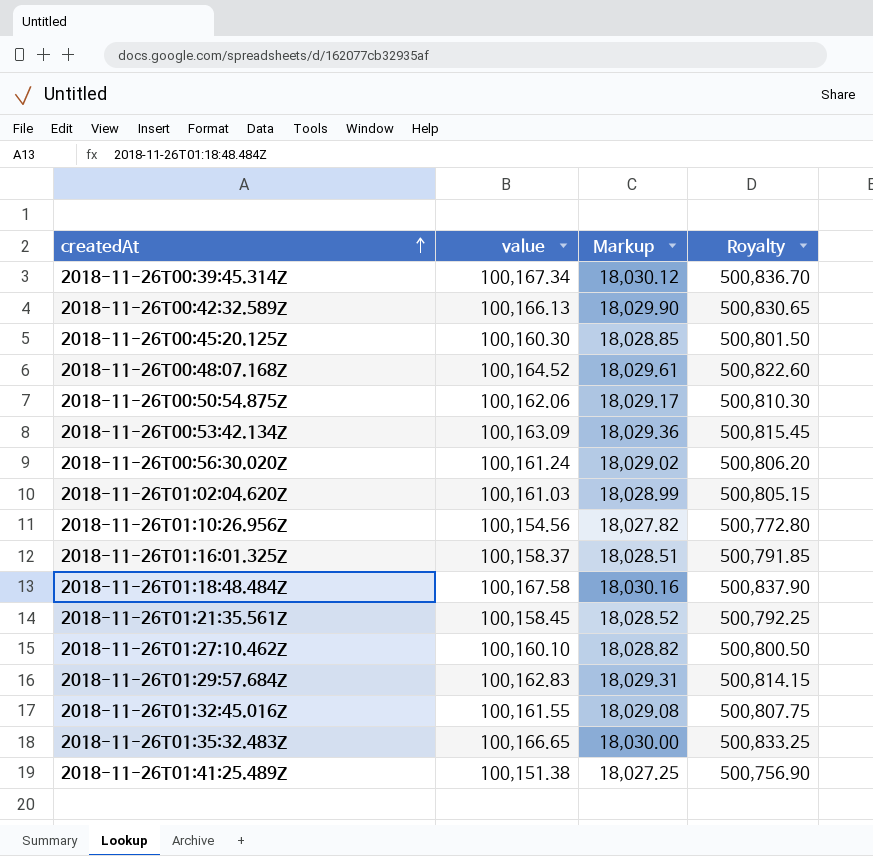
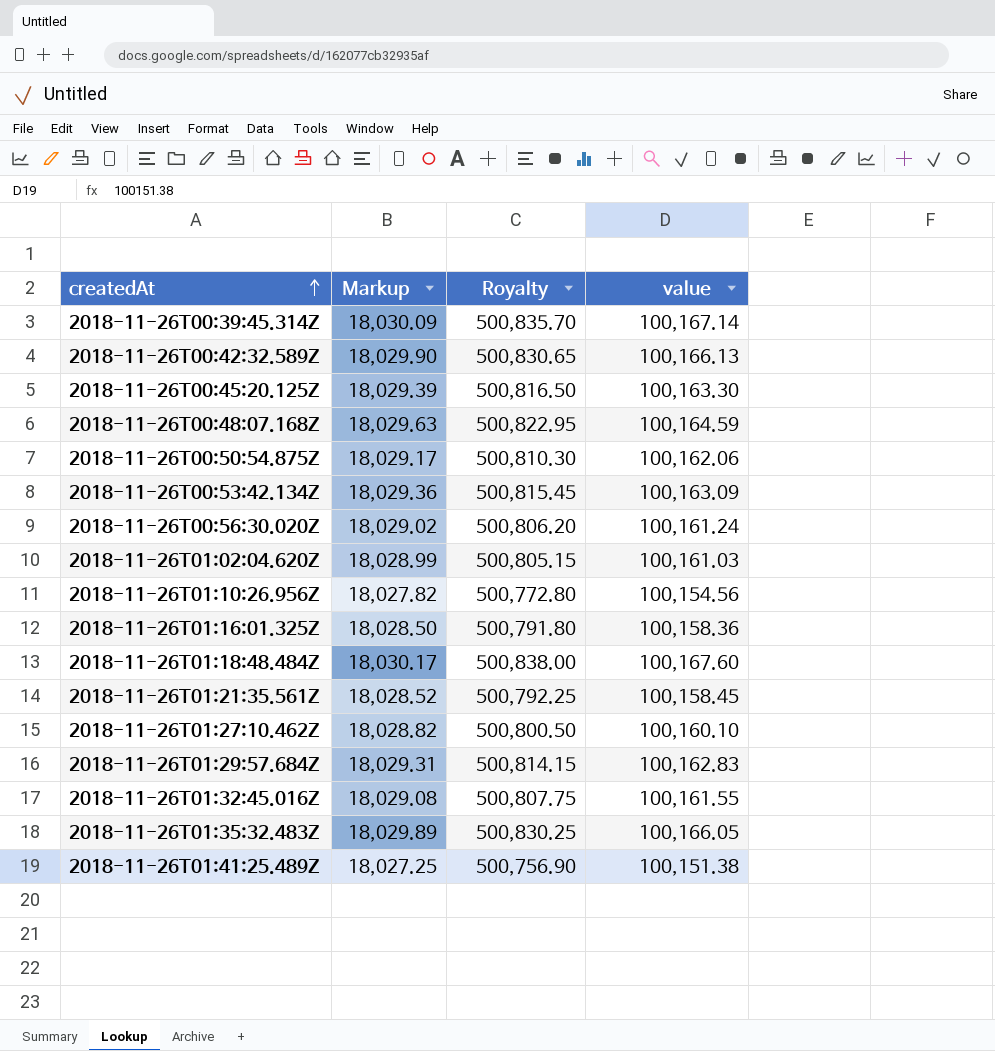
column value | position: 2 -> 4
2018-11-26T00:39:45.314Z | Markup: 18,030.12 -> 18,030.09
2018-11-26T00:39:45.314Z | Royalty: 500,836.70 -> 500,835.70
2018-11-26T00:39:45.314Z | value: 100,167.34 -> 100,167.14
2018-11-26T00:45:20.125Z | Markup: 18,028.85 -> 18,029.39
2018-11-26T00:45:20.125Z | Royalty: 500,801.50 -> 500,816.50
2018-11-26T00:45:20.125Z | value: 100,160.30 -> 100,163.30
2018-11-26T00:48:07.168Z | Markup: 18,029.61 -> 18,029.63
2018-11-26T00:48:07.168Z | Royalty: 500,822.60 -> 500,822.95
2018-11-26T00:48:07.168Z | value: 100,164.52 -> 100,164.59
2018-11-26T01:16:01.325Z | Markup: 18,028.51 -> 18,028.50
2018-11-26T01:16:01.325Z | Royalty: 500,791.85 -> 500,791.80
2018-11-26T01:16:01.325Z | value: 100,158.37 -> 100,158.36
2018-11-26T01:18:48.484Z | Markup: 18,030.16 -> 18,030.17
2018-11-26T01:18:48.484Z | Royalty: 500,837.90 -> 500,838.00
2018-11-26T01:18:48.484Z | value: 100,167.58 -> 100,167.60
2018-11-26T01:35:32.483Z | Markup: 18,030.00 -> 18,029.89
2018-11-26T01:35:32.483Z | Royalty: 500,833.25 -> 500,830.25
2018-11-26T01:35:32.483Z | value: 100,166.65 -> 100,166.05

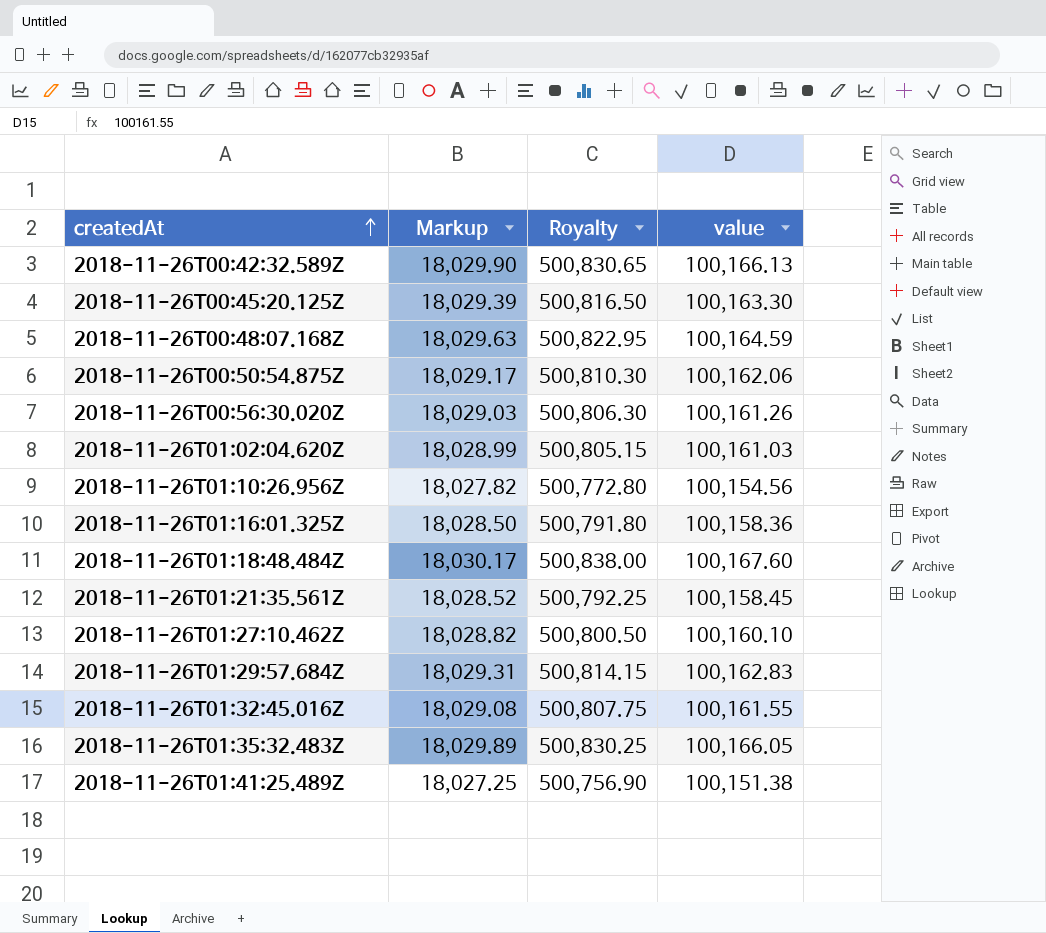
row 2018-11-26T00:39:45.314Z: 18,030.09 | 500,835.70 | 100,167.14 -> none
row 2018-11-26T00:53:42.134Z: 18,029.36 | 500,815.45 | 100,163.09 -> none
2018-11-26T00:56:30.020Z | Markup: 18,029.02 -> 18,029.03
2018-11-26T00:56:30.020Z | Royalty: 500,806.20 -> 500,806.30
2018-11-26T00:56:30.020Z | value: 100,161.24 -> 100,161.26

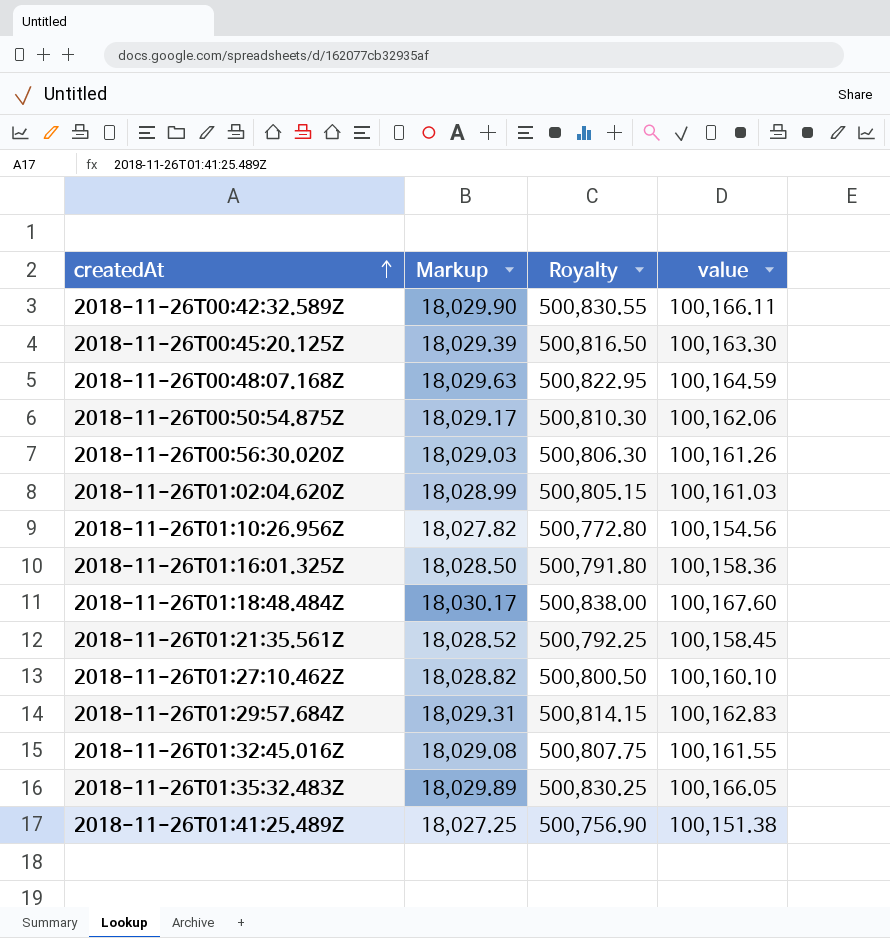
2018-11-26T00:42:32.589Z | Royalty: 500,830.65 -> 500,830.55
2018-11-26T00:42:32.589Z | value: 100,166.13 -> 100,166.11

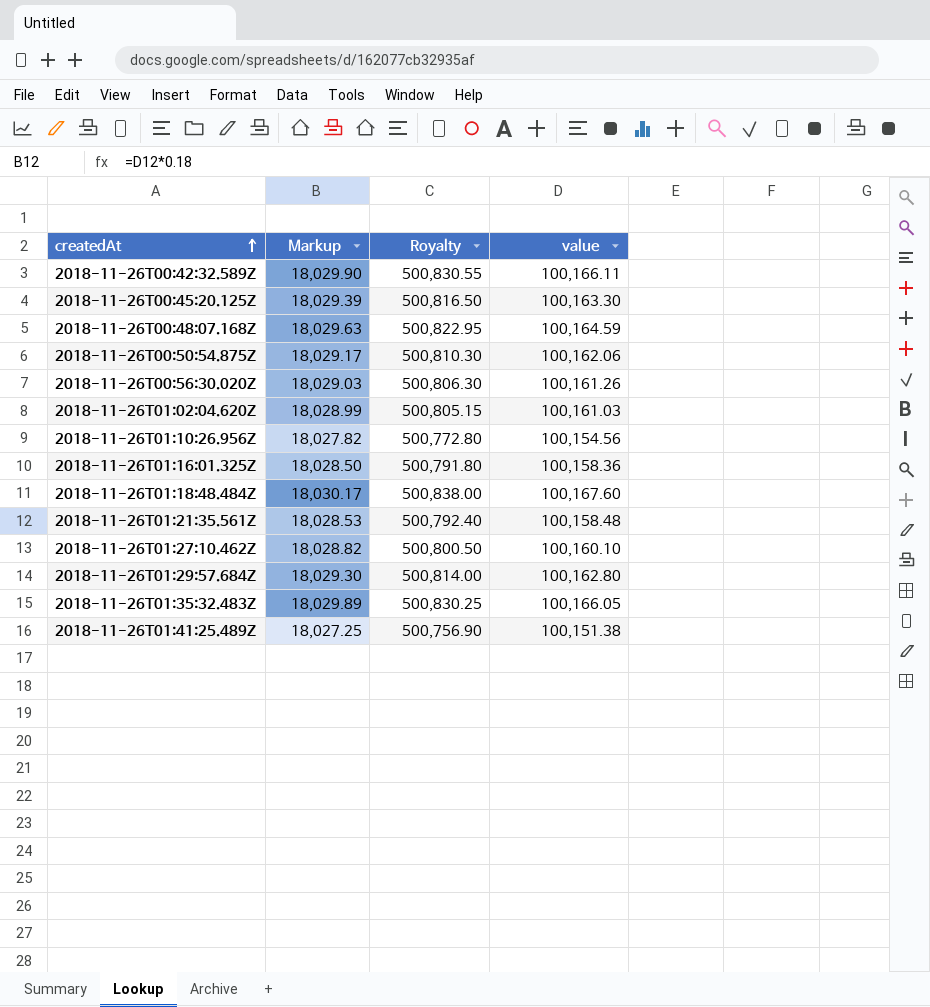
row 2018-11-26T01:32:45.016Z: 18,029.08 | 500,807.75 | 100,161.55 -> none
2018-11-26T01:21:35.561Z | Markup: 18,028.52 -> 18,028.53
2018-11-26T01:21:35.561Z | Royalty: 500,792.25 -> 500,792.40
2018-11-26T01:21:35.561Z | value: 100,158.45 -> 100,158.48
2018-11-26T01:29:57.684Z | Markup: 18,029.31 -> 18,029.30
2018-11-26T01:29:57.684Z | Royalty: 500,814.15 -> 500,814.00
2018-11-26T01:29:57.684Z | value: 100,162.83 -> 100,162.80

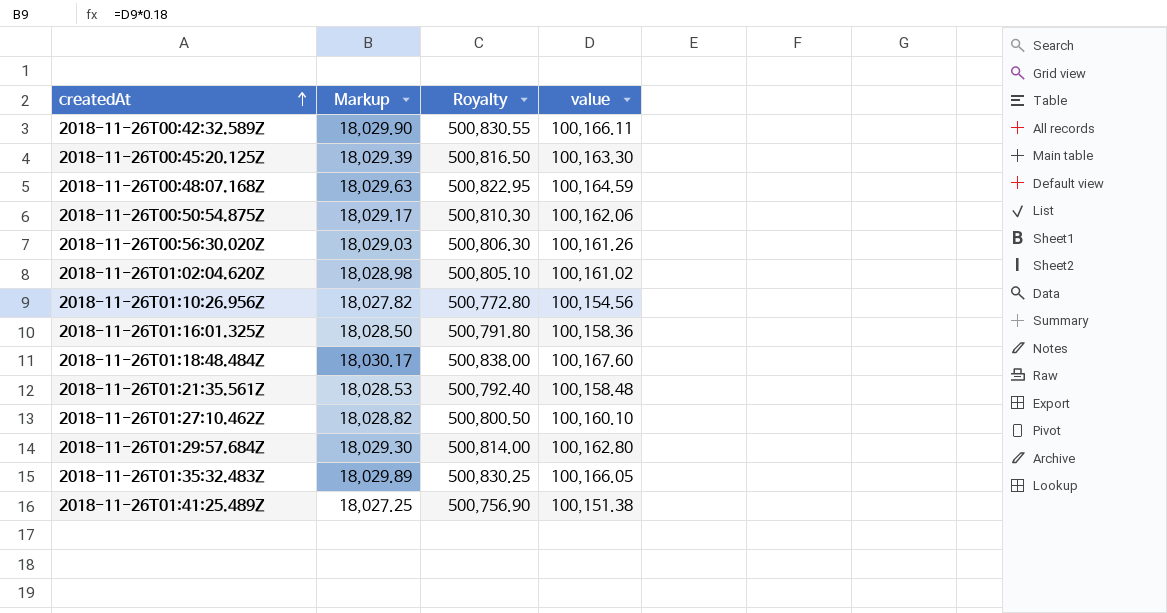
2018-11-26T01:02:04.620Z | Markup: 18,028.99 -> 18,028.98
2018-11-26T01:02:04.620Z | Royalty: 500,805.15 -> 500,805.10
2018-11-26T01:02:04.620Z | value: 100,161.03 -> 100,161.02

